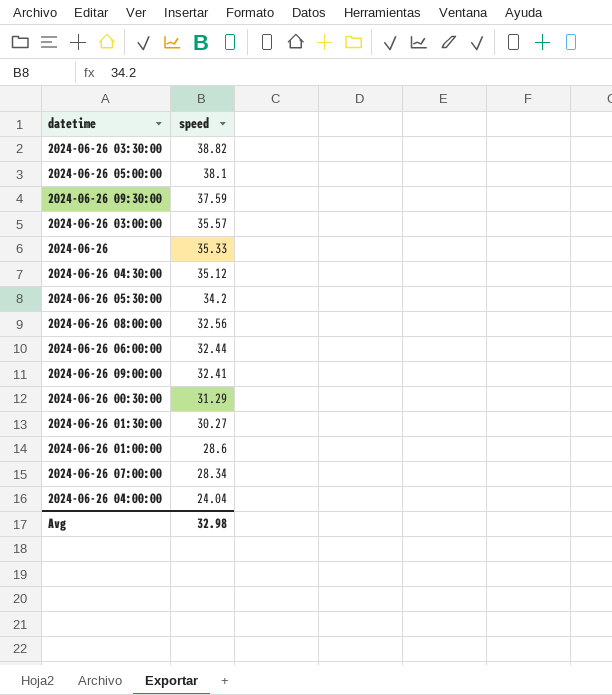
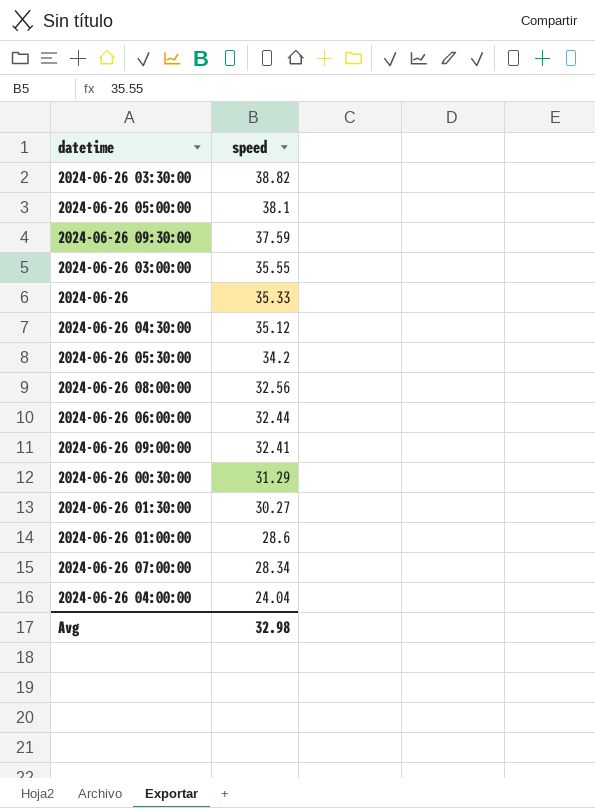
2024-06-26 03:00:00 | speed: 35.57 -> 35.55

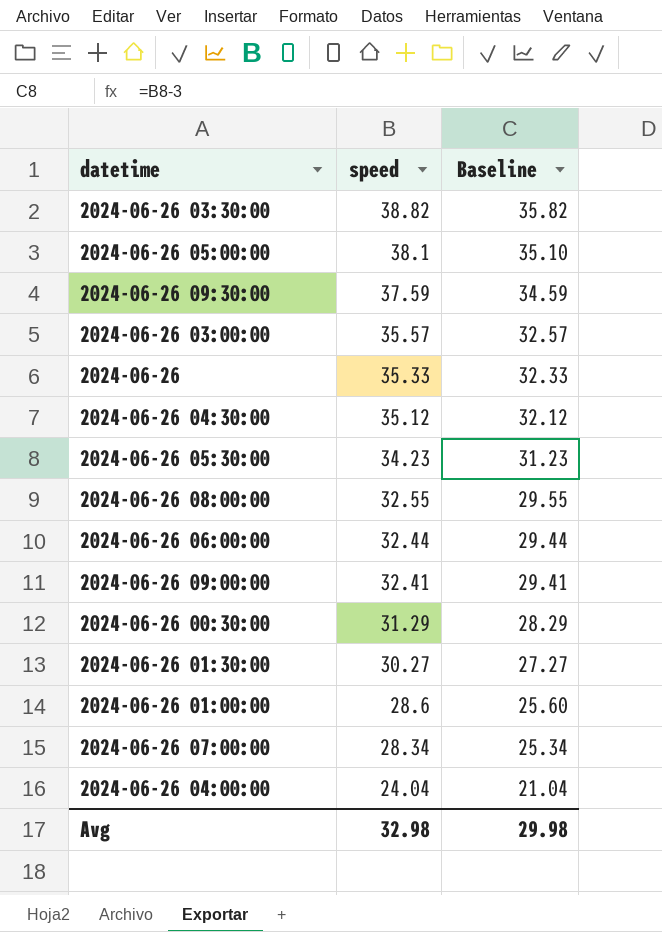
column Baseline | formula: none -> [speed] - 3
2024-06-26 03:00:00 | speed: 35.55 -> 35.57
2024-06-26 05:30:00 | speed: 34.2 -> 34.23
2024-06-26 08:00:00 | speed: 32.56 -> 32.55

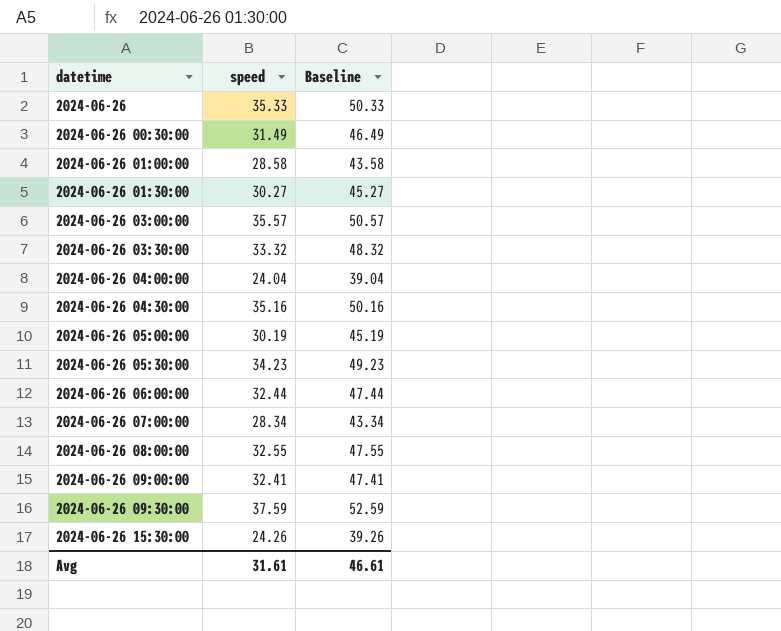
row order: speed descending -> datetime ascending
column Baseline | formula: [speed] - 3 -> [speed] + 15
2024-06-26 00:30:00 | speed: 31.29 -> 31.49
2024-06-26 01:00:00 | speed: 28.6 -> 28.58
2024-06-26 03:30:00 | speed: 38.82 -> 33.32
2024-06-26 04:30:00 | speed: 35.12 -> 35.16
2024-06-26 05:00:00 | speed: 38.1 -> 30.19
row 2024-06-26 15:30:00: none -> 24.26 | 39.26
Avg | speed: 32.98 -> 31.61
Avg | Baseline: 29.98 -> 46.61

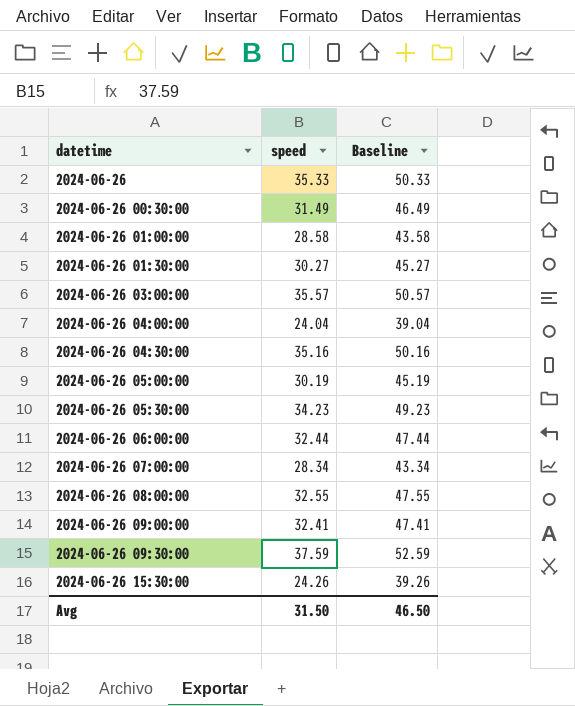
row 2024-06-26 03:30:00: 33.32 | 48.32 -> none
Avg | speed: 31.61 -> 31.50
Avg | Baseline: 46.61 -> 46.50

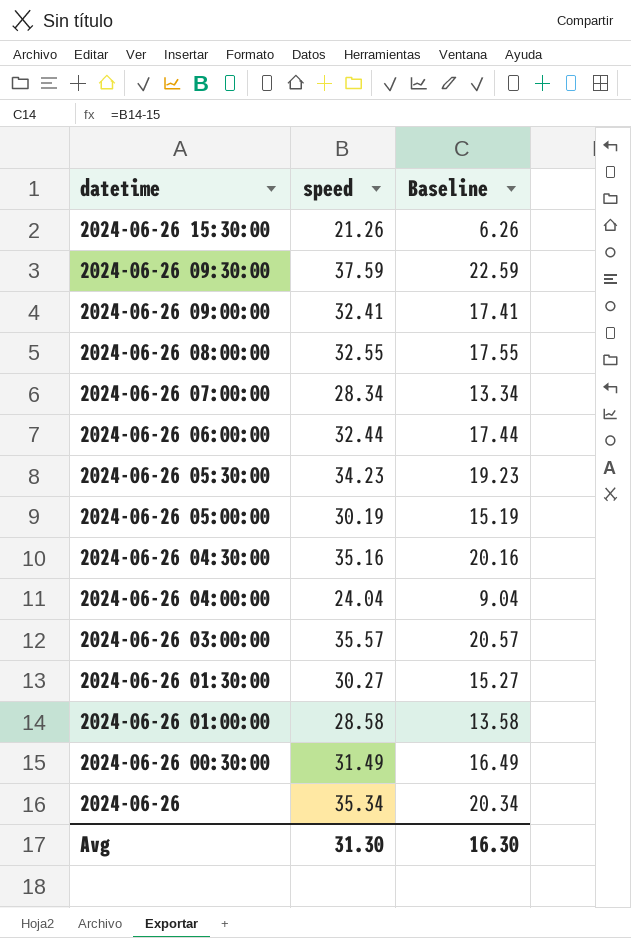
row order: datetime ascending -> datetime descending
column Baseline | formula: [speed] + 15 -> [speed] - 15
2024-06-26 15:30:00 | speed: 24.26 -> 21.26
2024-06-26 | speed: 35.33 -> 35.34
Avg | speed: 31.50 -> 31.30
Avg | Baseline: 46.50 -> 16.30

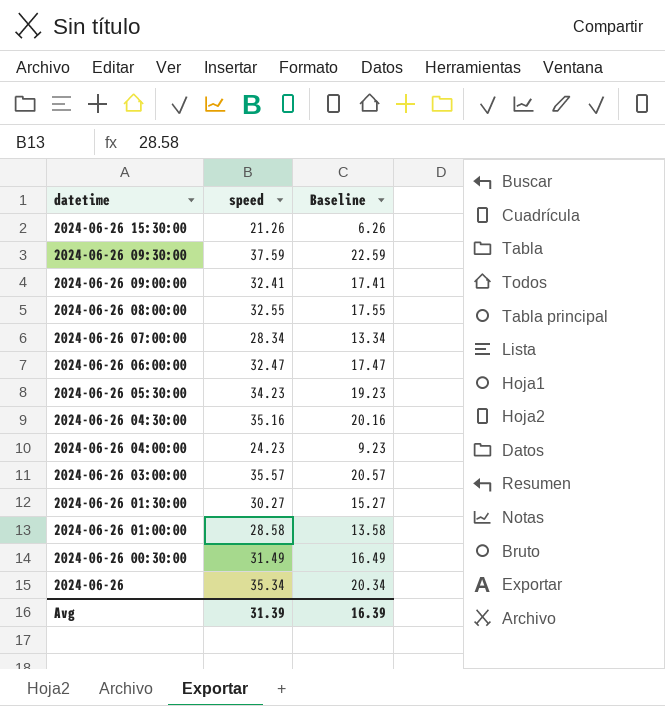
row 2024-06-26 05:00:00: 30.19 | 15.19 -> none
2024-06-26 06:00:00 | speed: 32.44 -> 32.47
2024-06-26 06:00:00 | Baseline: 17.44 -> 17.47
2024-06-26 04:00:00 | speed: 24.04 -> 24.23
2024-06-26 04:00:00 | Baseline: 9.04 -> 9.23
Avg | speed: 31.30 -> 31.39
Avg | Baseline: 16.30 -> 16.39

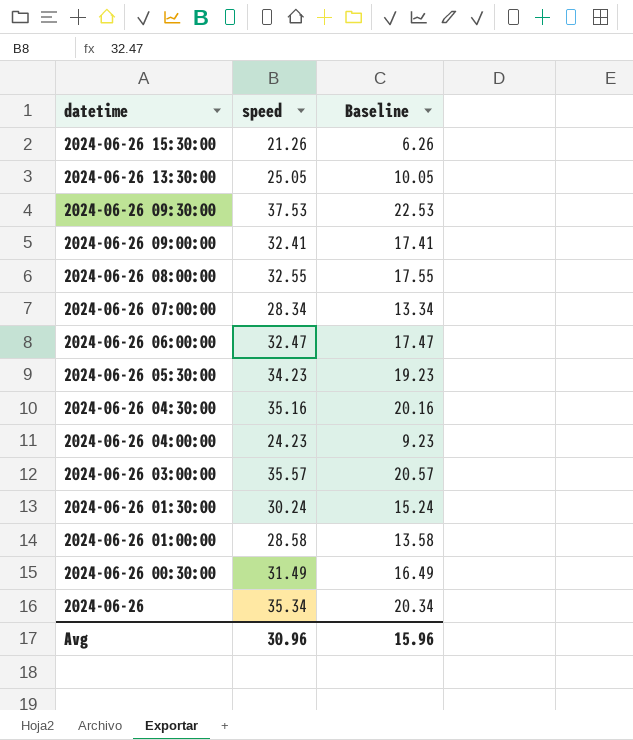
row 2024-06-26 13:30:00: none -> 25.05 | 10.05
2024-06-26 09:30:00 | speed: 37.59 -> 37.53
2024-06-26 09:30:00 | Baseline: 22.59 -> 22.53
2024-06-26 01:30:00 | speed: 30.27 -> 30.24
2024-06-26 01:30:00 | Baseline: 15.27 -> 15.24
Avg | speed: 31.39 -> 30.96
Avg | Baseline: 16.39 -> 15.96

